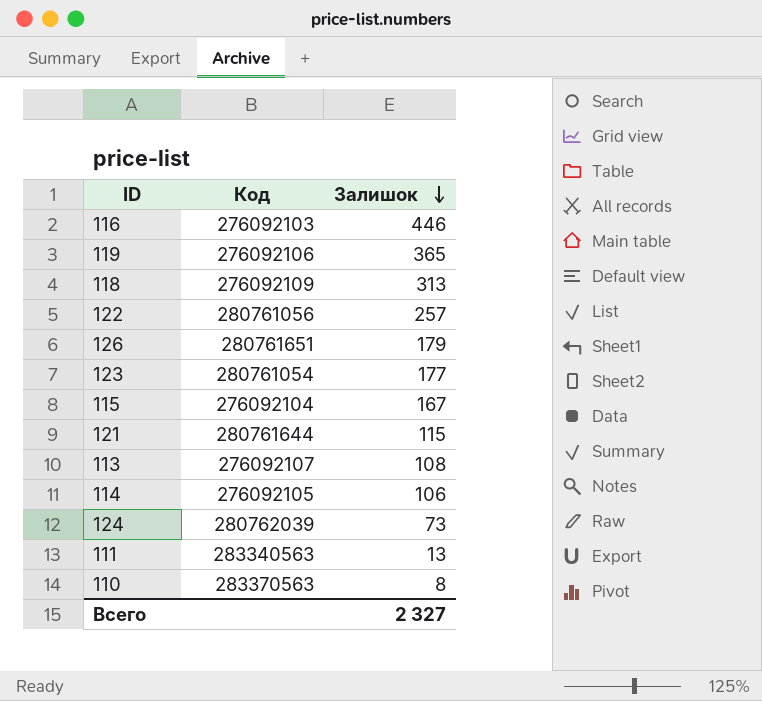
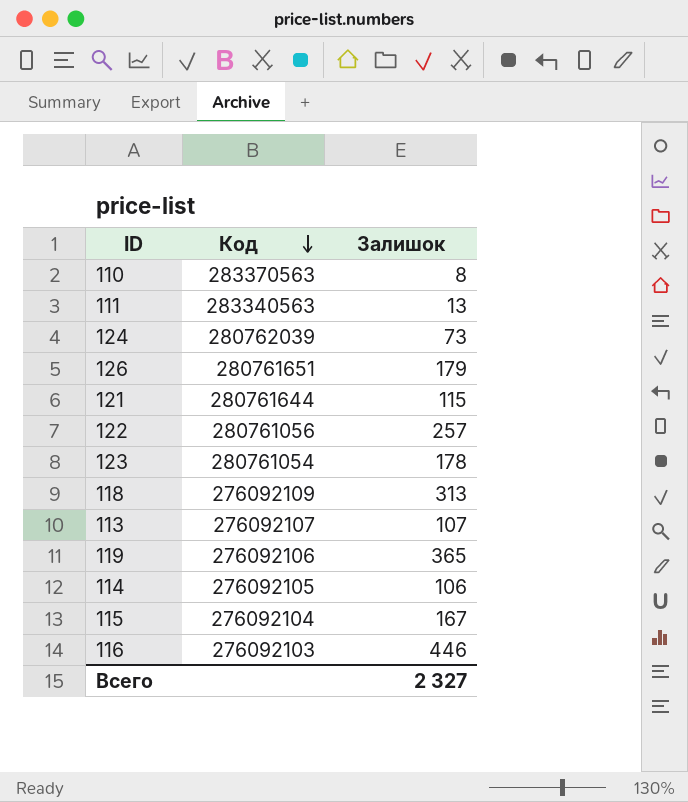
row order: Залишок descending -> Код descending
123 | Залишок: 177 -> 178
113 | Залишок: 108 -> 107

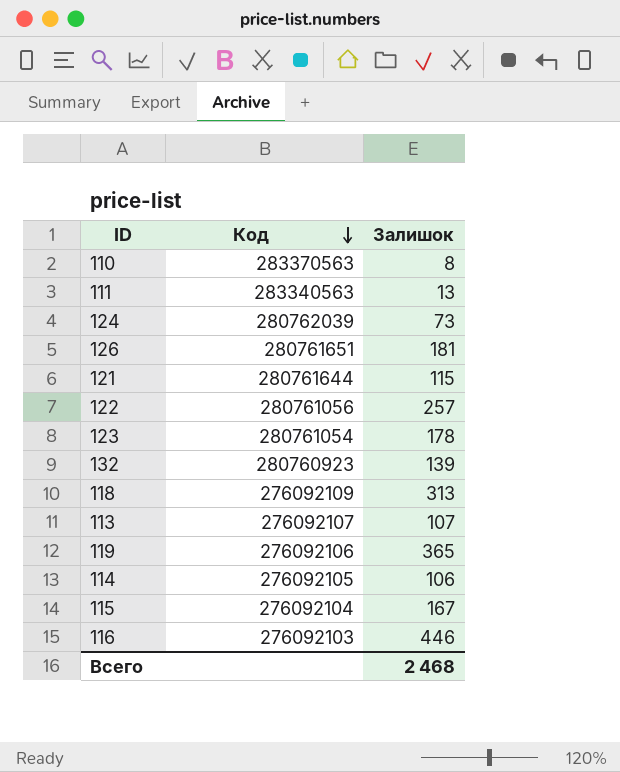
126 | Залишок: 179 -> 181
row 132: none -> 280760923 | 139
Всего | Залишок: 2 327 -> 2 468

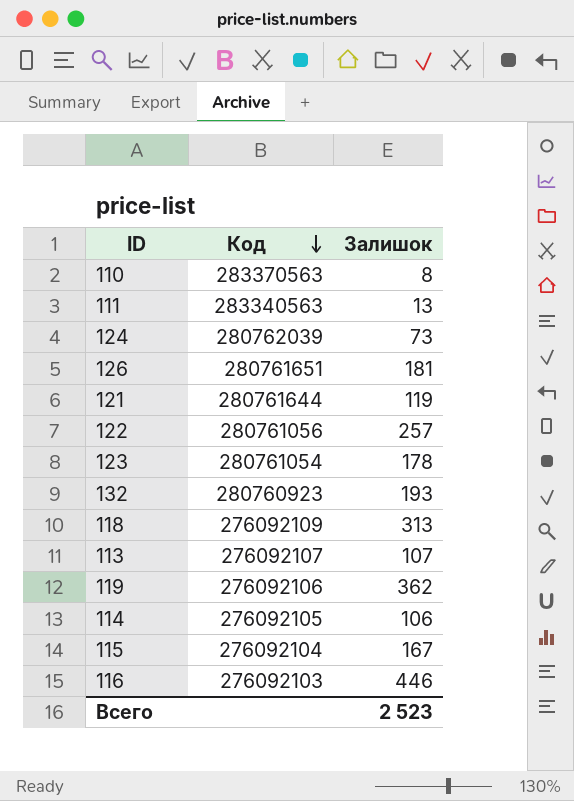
121 | Залишок: 115 -> 119
132 | Залишок: 139 -> 193
119 | Залишок: 365 -> 362
Всего | Залишок: 2 468 -> 2 523

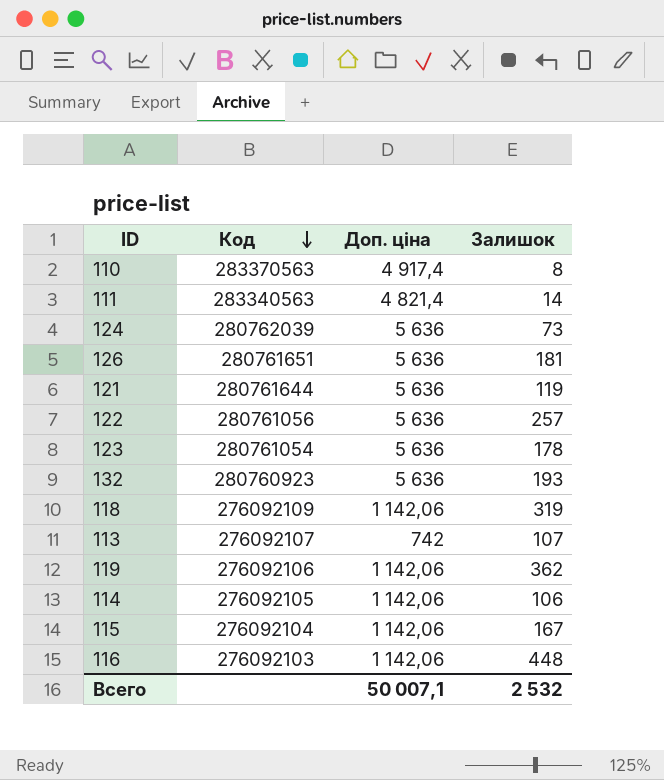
column Доп. ціна | position: none -> 3
111 | Залишок: 13 -> 14
118 | Залишок: 313 -> 319
116 | Залишок: 446 -> 448
Всего | Залишок: 2 523 -> 2 532

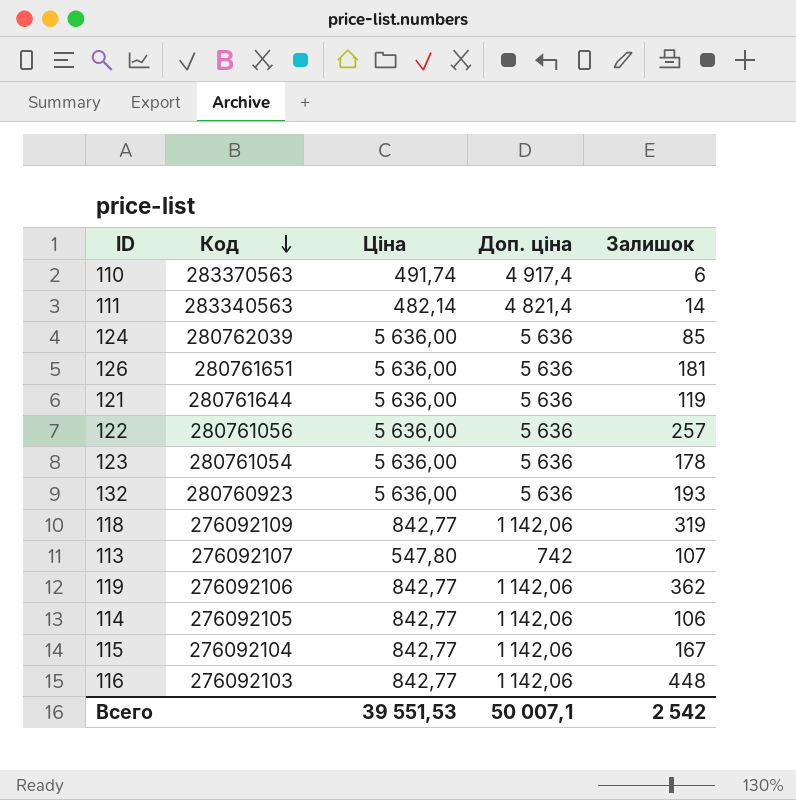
column Ціна | position: none -> 3
110 | Залишок: 8 -> 6
124 | Залишок: 73 -> 85
Всего | Залишок: 2 532 -> 2 542

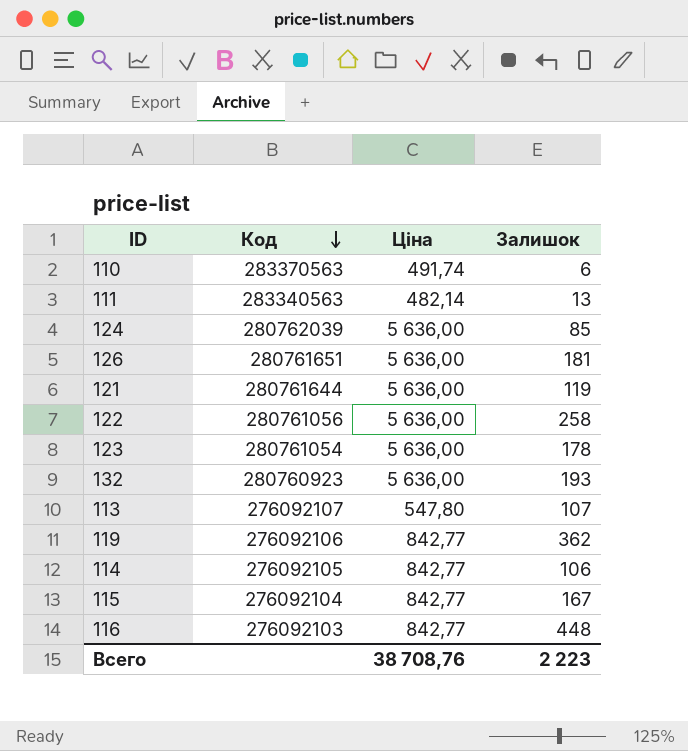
column Доп. ціна | position: 4 -> none
row 118: 276092109 | 842,77 | 1 142,06 | 319 -> none
111 | Залишок: 14 -> 13
122 | Залишок: 257 -> 258
Всего | Ціна: 39 551,53 -> 38 708,76
Всего | Залишок: 2 542 -> 2 223

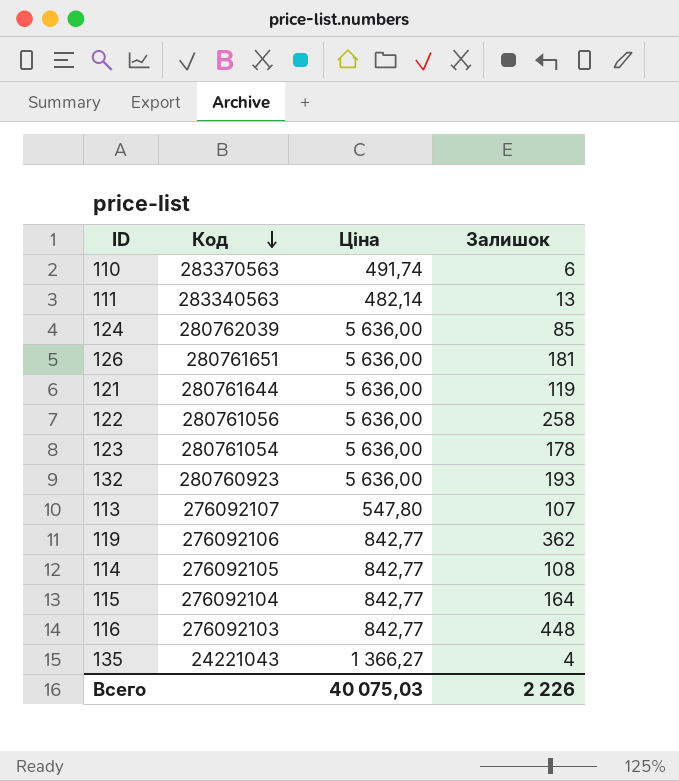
114 | Залишок: 106 -> 108
115 | Залишок: 167 -> 164
row 135: none -> 24221043 | 1 366,27 | 4
Всего | Ціна: 38 708,76 -> 40 075,03
Всего | Залишок: 2 223 -> 2 226

